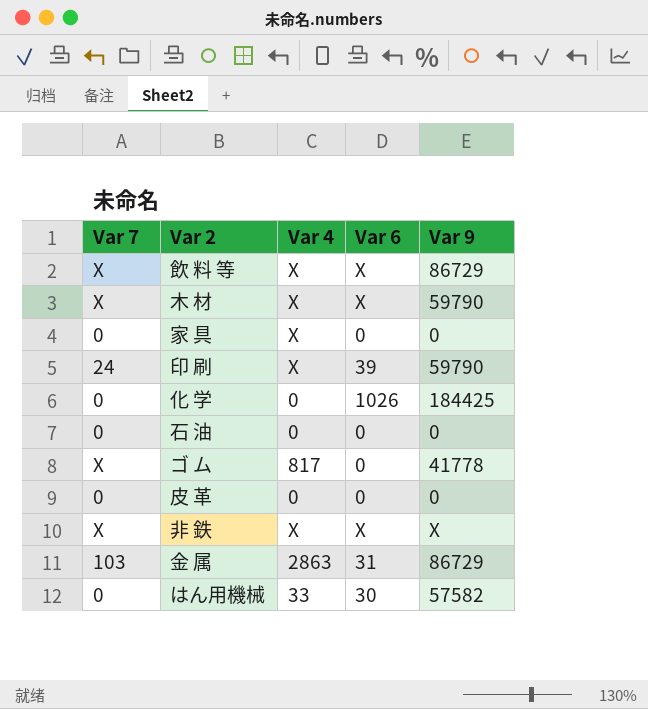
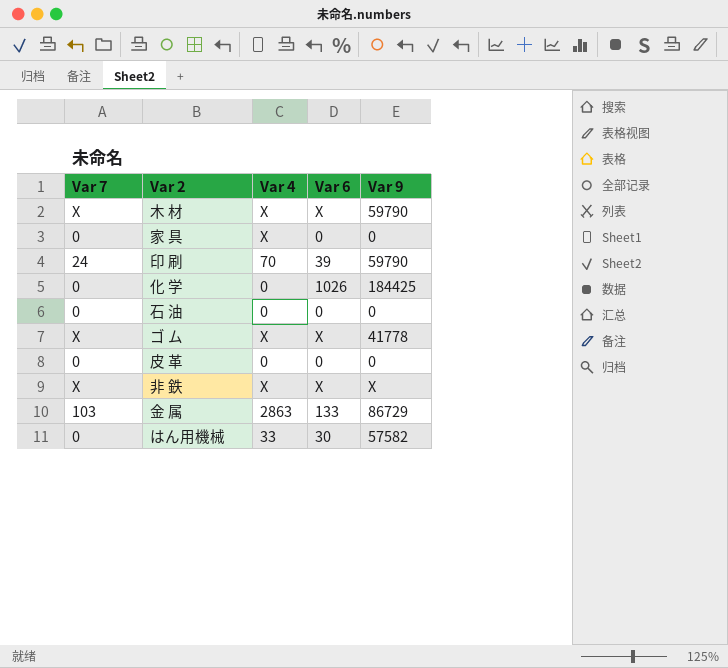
row 飲 料 等: X | X | X | 86729 -> none
印 刷 | Var 4: X -> 70
ゴ ム | Var 4: 817 -> X
ゴ ム | Var 6: 0 -> X
金 属 | Var 6: 31 -> 133

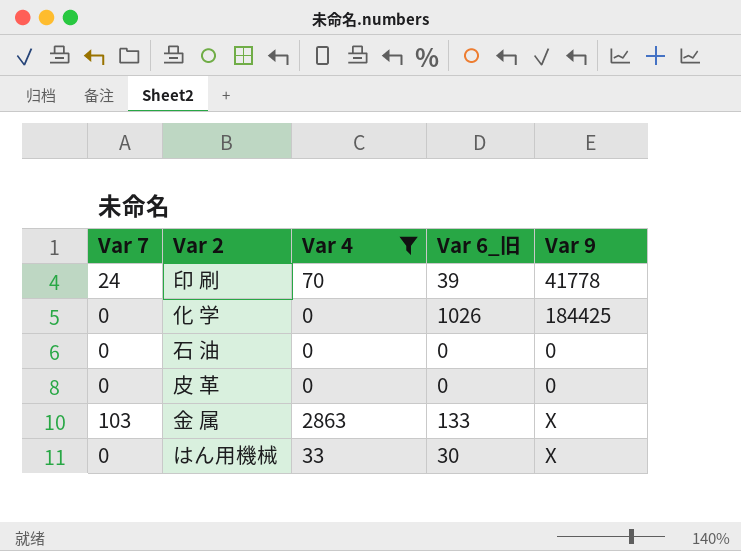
filter: none -> Var 4 != X
column name: Var 6 -> Var 6_旧
印 刷 | Var 9: 59790 -> 41778
金 属 | Var 9: 86729 -> X
はん用機械 | Var 9: 57582 -> X

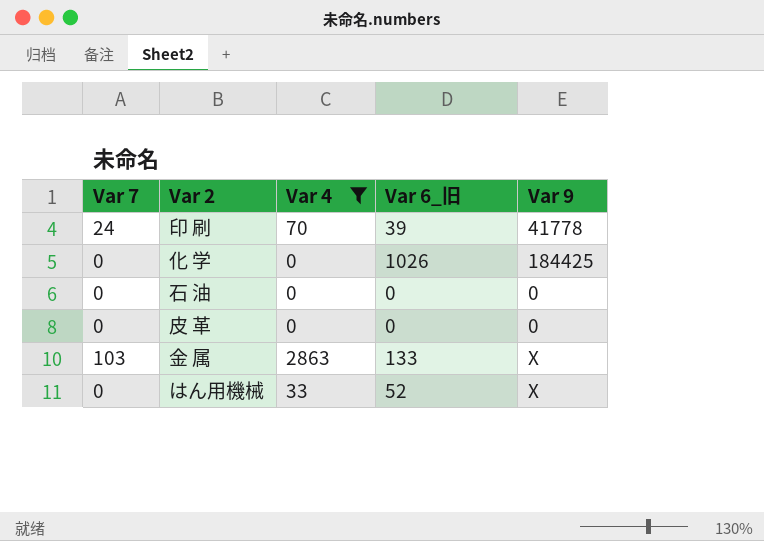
はん用機械 | Var 6_旧: 30 -> 52

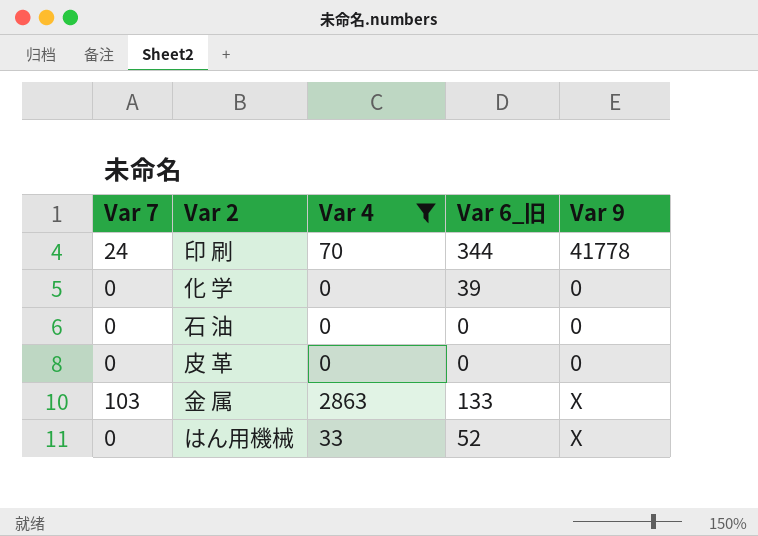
印 刷 | Var 6_旧: 39 -> 344
化 学 | Var 6_旧: 1026 -> 39
化 学 | Var 9: 184425 -> 0

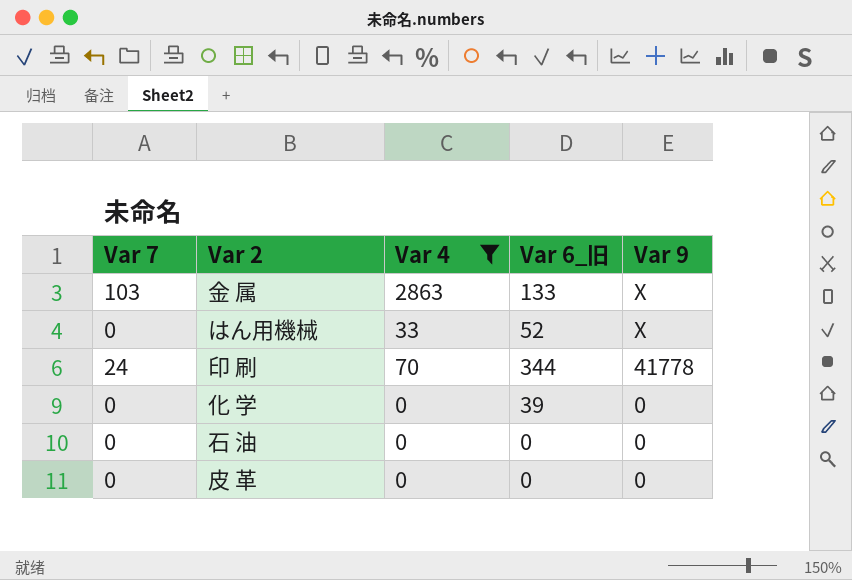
row order: none -> Var 9 descending

